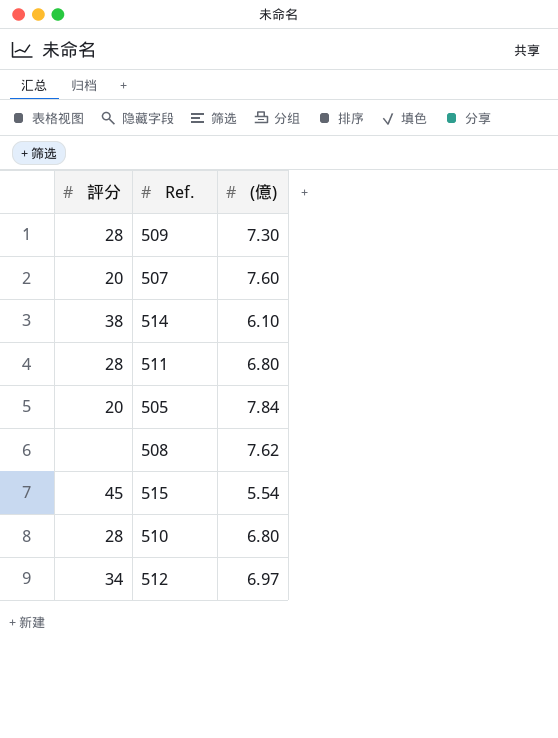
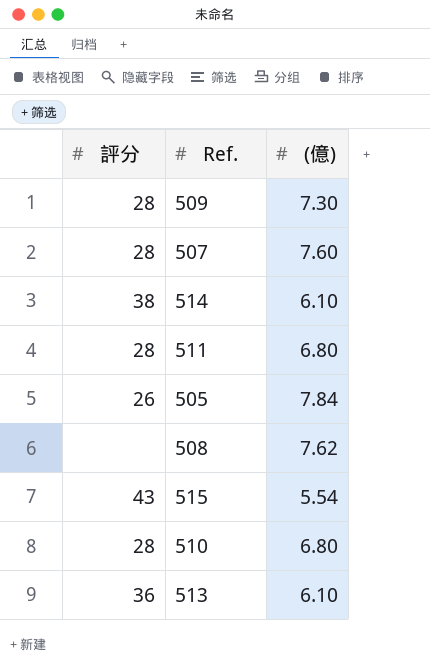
row 512: 34 | 6.97 -> none
507 | 評分: 20 -> 28
505 | 評分: 20 -> 26
515 | 評分: 45 -> 43
row 513: none -> 36 | 6.10

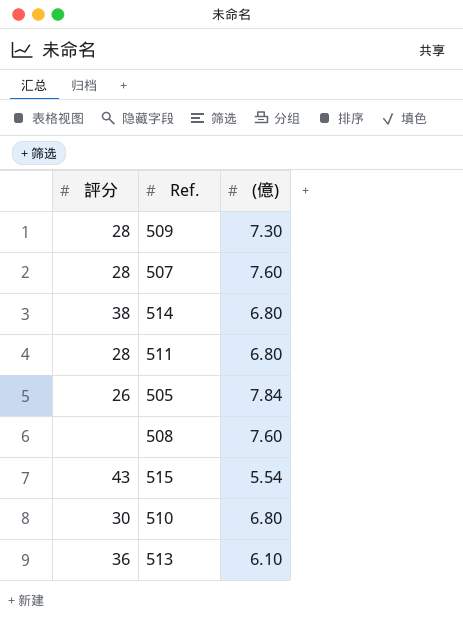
514 | (億): 6.10 -> 6.80
508 | (億): 7.62 -> 7.60
510 | 評分: 28 -> 30

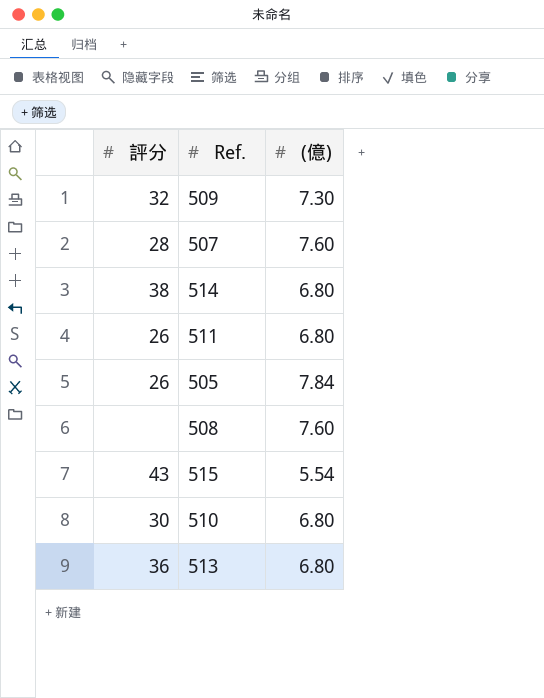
509 | 評分: 28 -> 32
511 | 評分: 28 -> 26
513 | (億): 6.10 -> 6.80

